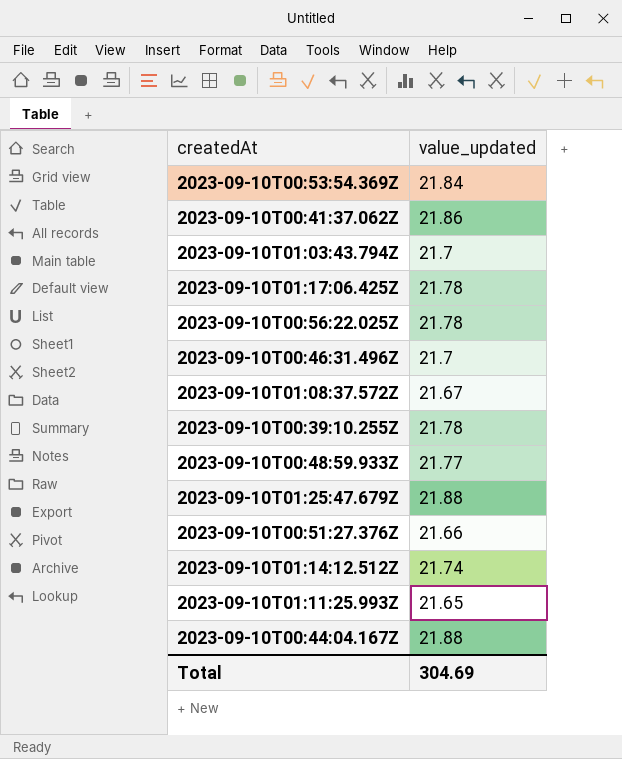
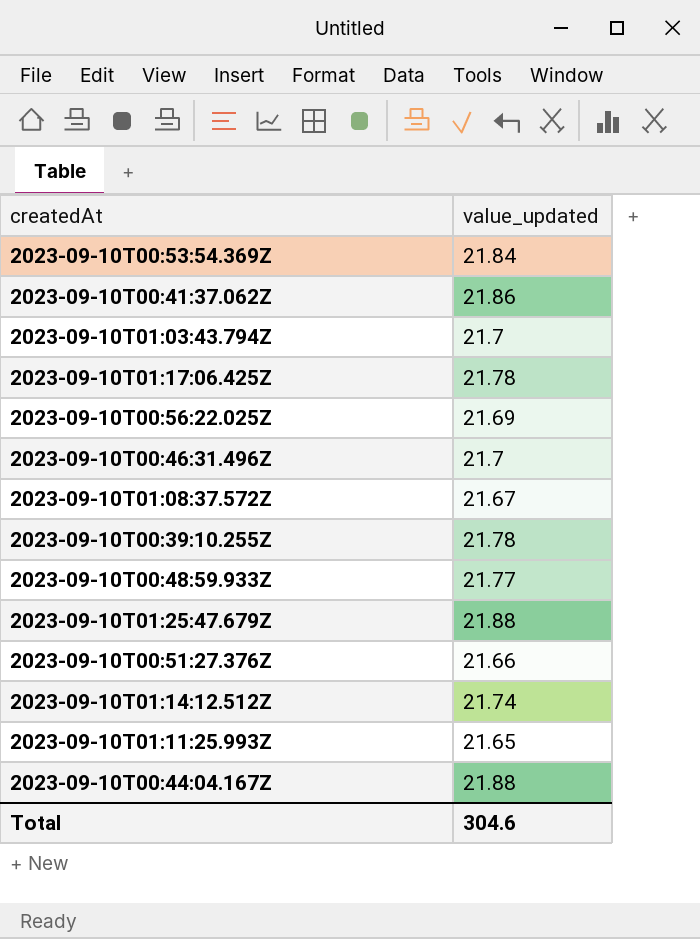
2023-09-10T00:56:22.025Z | value_updated: 21.78 -> 21.69
Total | value_updated: 304.69 -> 304.6

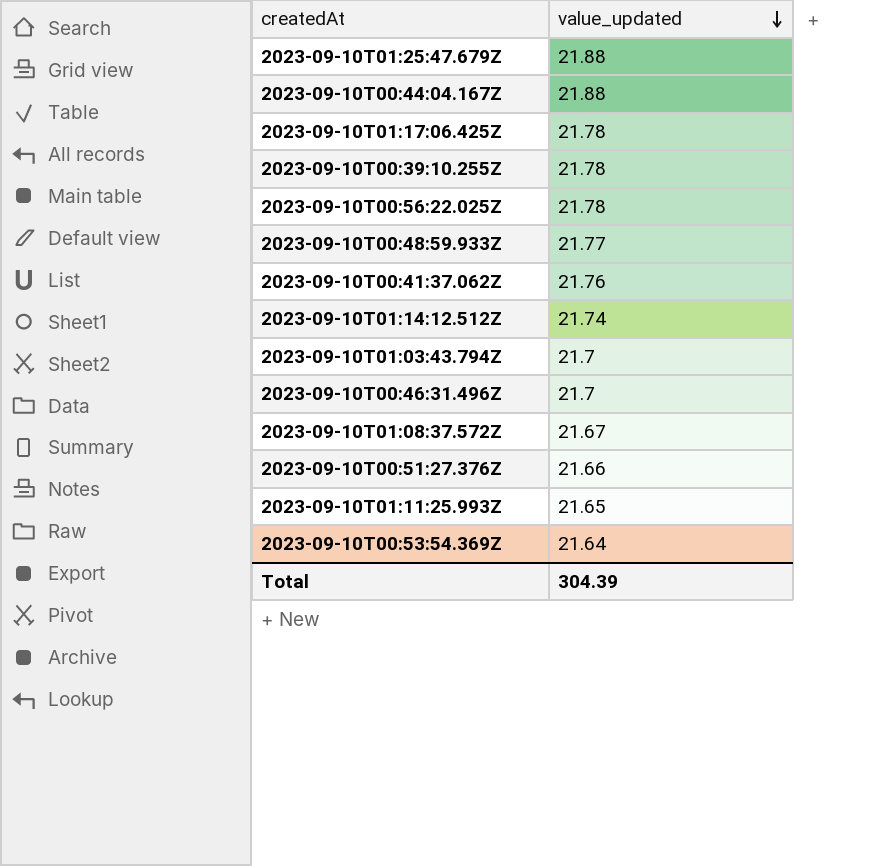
row order: none -> value_updated descending
2023-09-10T00:56:22.025Z | value_updated: 21.69 -> 21.78
2023-09-10T00:41:37.062Z | value_updated: 21.86 -> 21.76
2023-09-10T00:53:54.369Z | value_updated: 21.84 -> 21.64
Total | value_updated: 304.6 -> 304.39

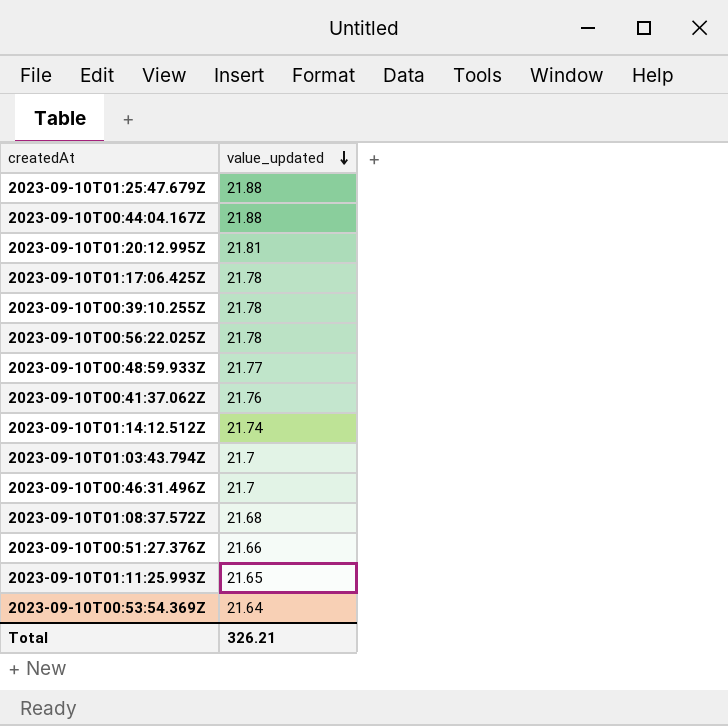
row 2023-09-10T01:20:12.995Z: none -> 21.81
2023-09-10T01:08:37.572Z | value_updated: 21.67 -> 21.68
Total | value_updated: 304.39 -> 326.21

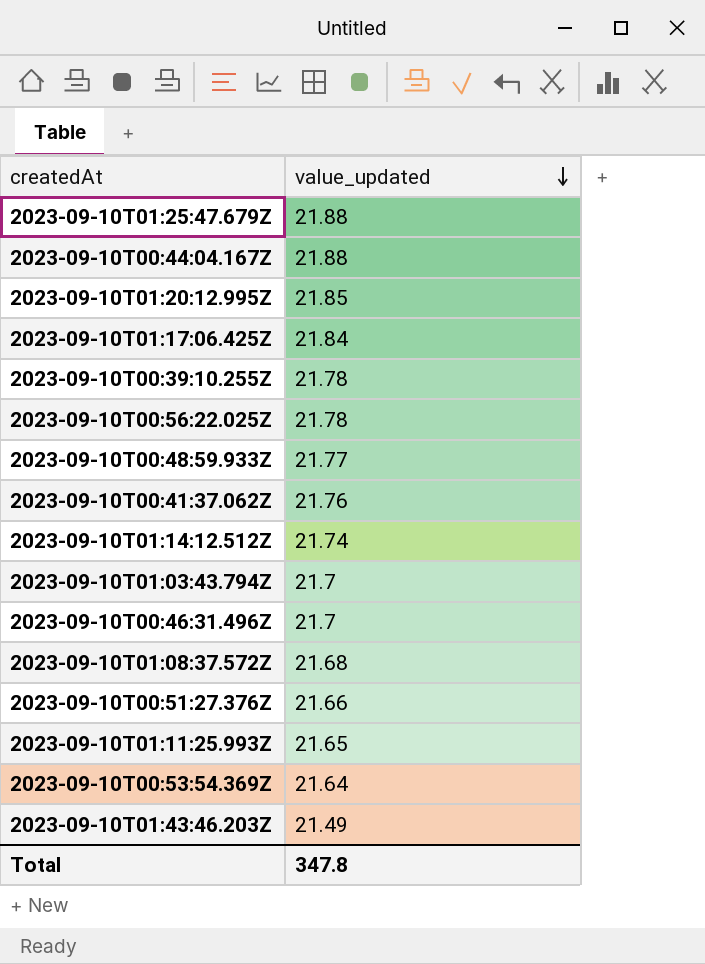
2023-09-10T01:20:12.995Z | value_updated: 21.81 -> 21.85
2023-09-10T01:17:06.425Z | value_updated: 21.78 -> 21.84
row 2023-09-10T01:43:46.203Z: none -> 21.49
Total | value_updated: 326.21 -> 347.8

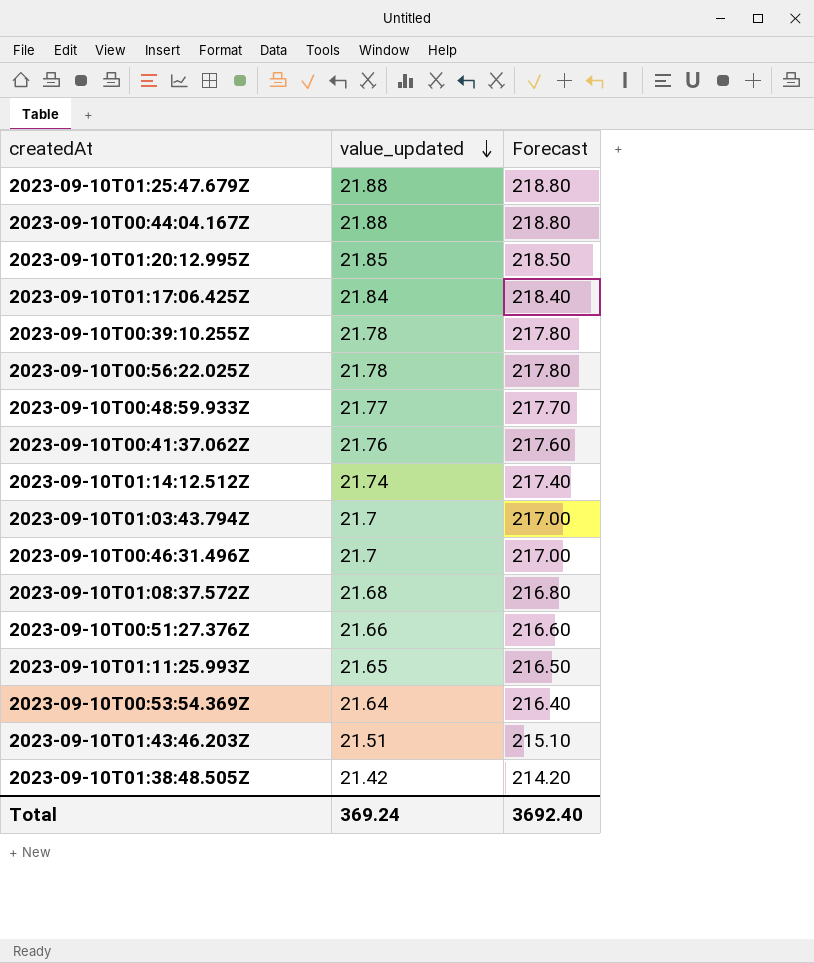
column Forecast | formula: none -> [value_updated] * 10
2023-09-10T01:43:46.203Z | value_updated: 21.49 -> 21.51
row 2023-09-10T01:38:48.505Z: none -> 21.42 | 214.20
Total | value_updated: 347.8 -> 369.24

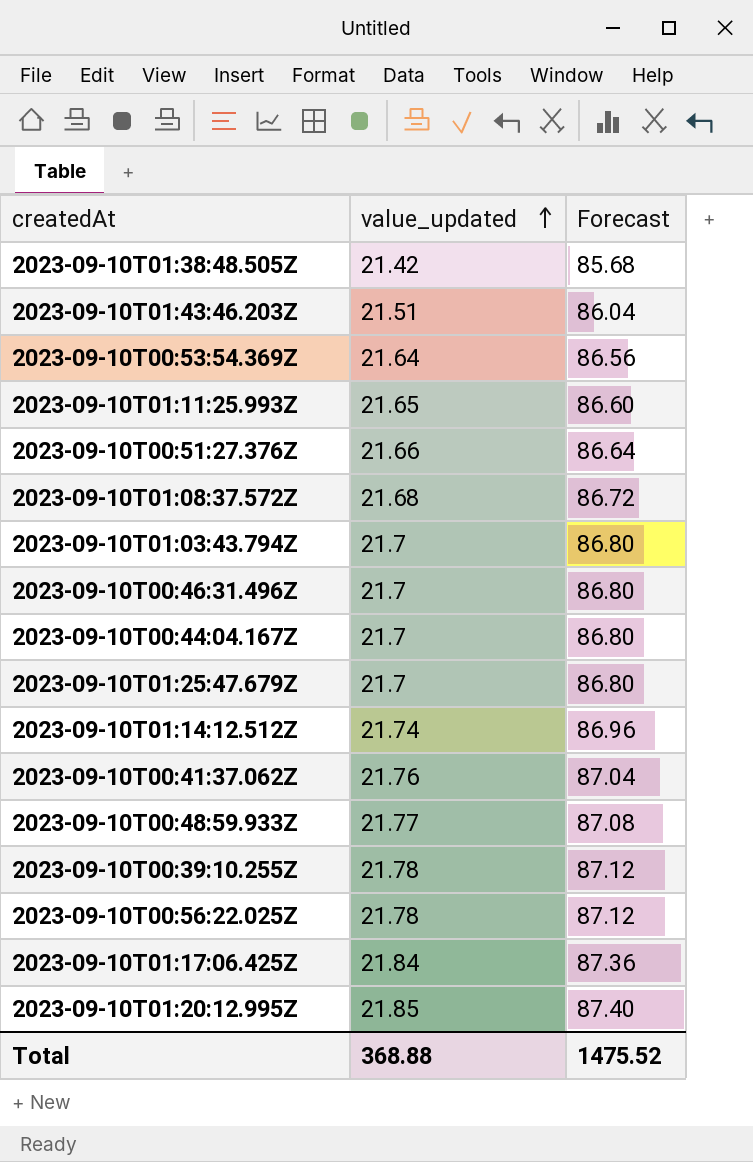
row order: value_updated descending -> value_updated ascending
column Forecast | formula: [value_updated] * 10 -> [value_updated] * 4
2023-09-10T00:44:04.167Z | value_updated: 21.88 -> 21.7
2023-09-10T01:25:47.679Z | value_updated: 21.88 -> 21.7
Total | value_updated: 369.24 -> 368.88
Total | Forecast: 3692.40 -> 1475.52

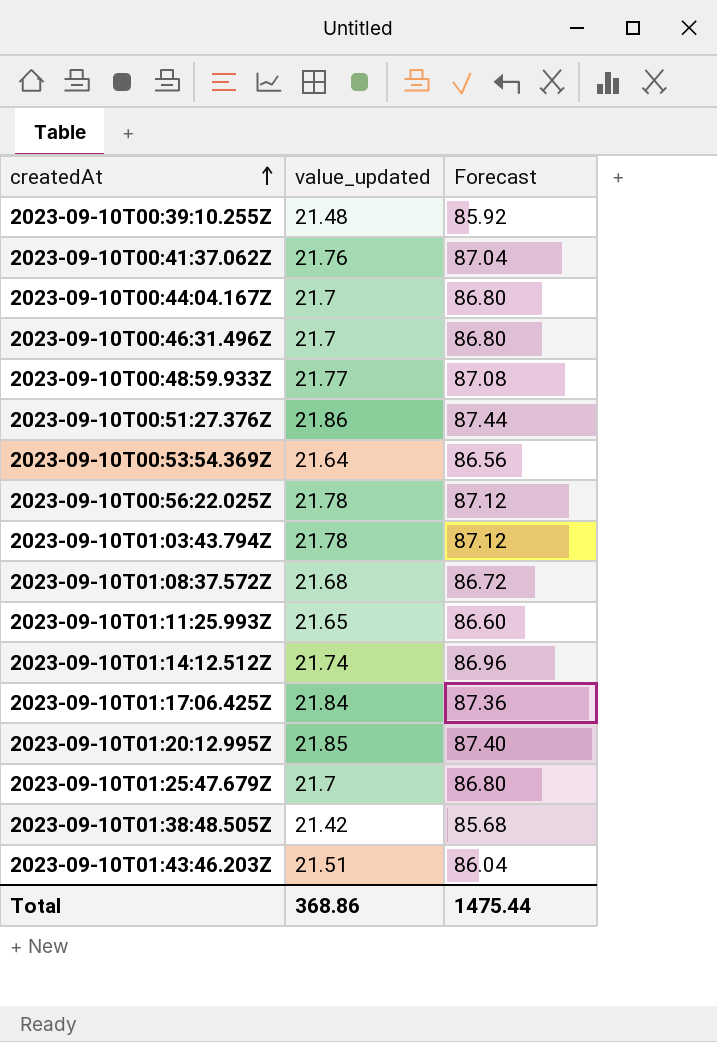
row order: value_updated ascending -> createdAt ascending
2023-09-10T00:39:10.255Z | value_updated: 21.78 -> 21.48
2023-09-10T00:39:10.255Z | Forecast: 87.12 -> 85.92
2023-09-10T00:51:27.376Z | value_updated: 21.66 -> 21.86
2023-09-10T00:51:27.376Z | Forecast: 86.64 -> 87.44
2023-09-10T01:03:43.794Z | value_updated: 21.7 -> 21.78
2023-09-10T01:03:43.794Z | Forecast: 86.80 -> 87.12
Total | value_updated: 368.88 -> 368.86
Total | Forecast: 1475.52 -> 1475.44

